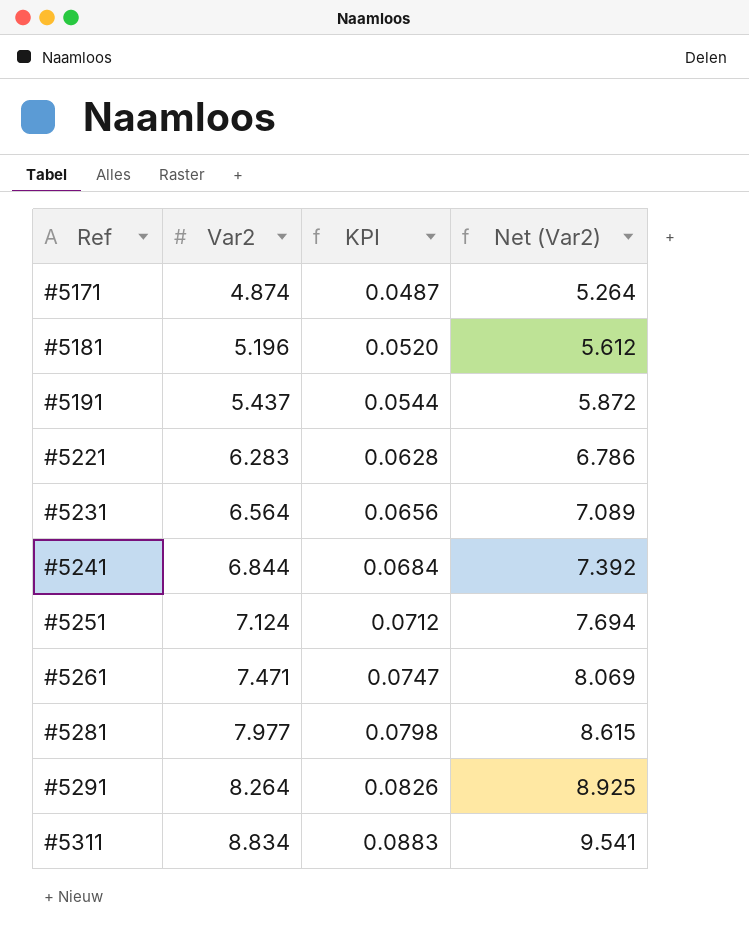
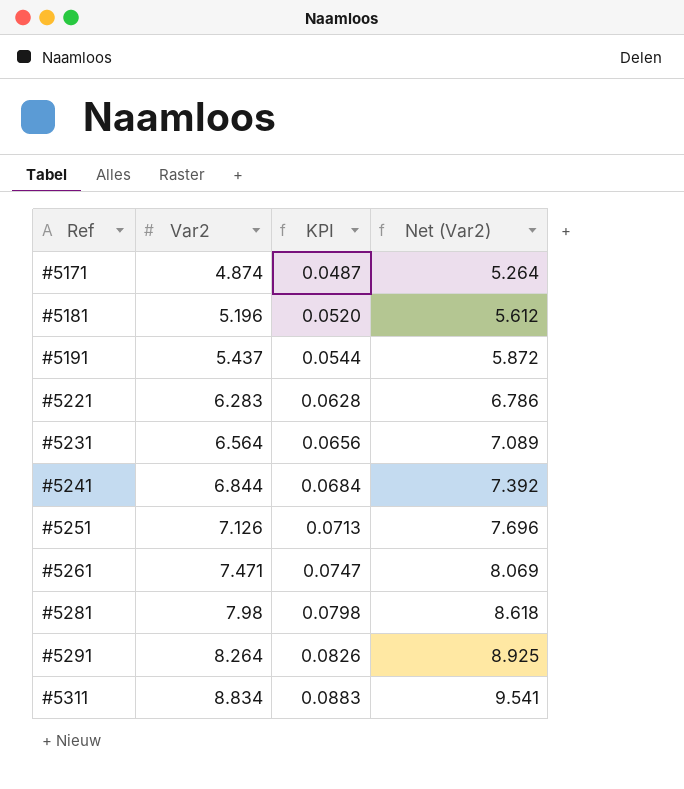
#5251 | Var2: 7.124 -> 7.126
#5251 | KPI: 0.0712 -> 0.0713
#5251 | Net (Var2): 7.694 -> 7.696
#5281 | Var2: 7.977 -> 7.98
#5281 | Net (Var2): 8.615 -> 8.618

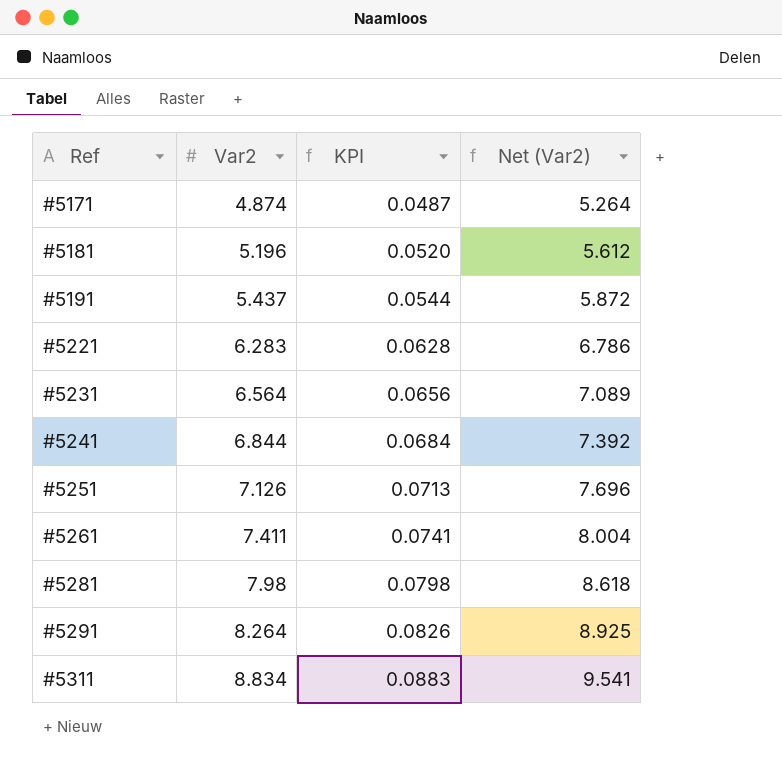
#5261 | Var2: 7.471 -> 7.411
#5261 | KPI: 0.0747 -> 0.0741
#5261 | Net (Var2): 8.069 -> 8.004

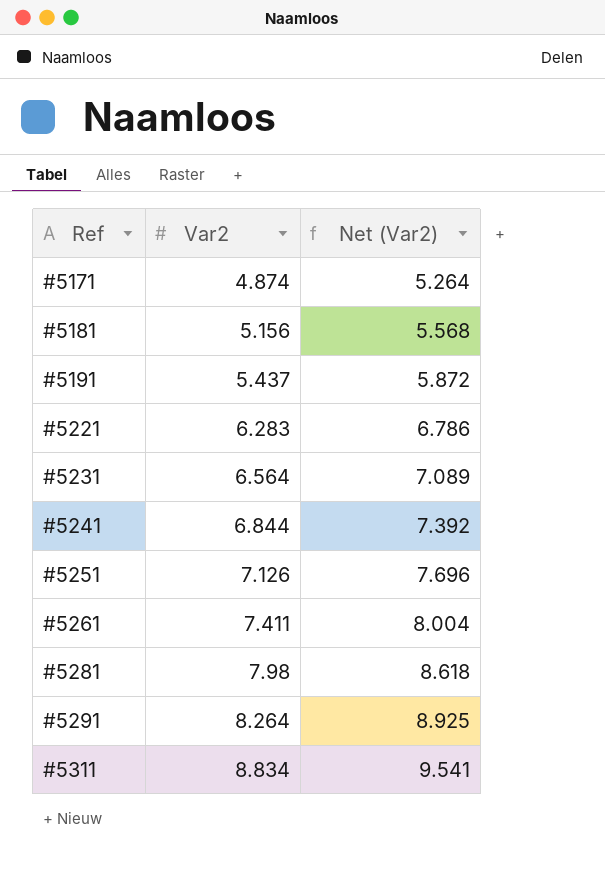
column KPI | formula: [Var2] * 0.01 -> none
#5181 | Var2: 5.196 -> 5.156
#5181 | Net (Var2): 5.612 -> 5.568

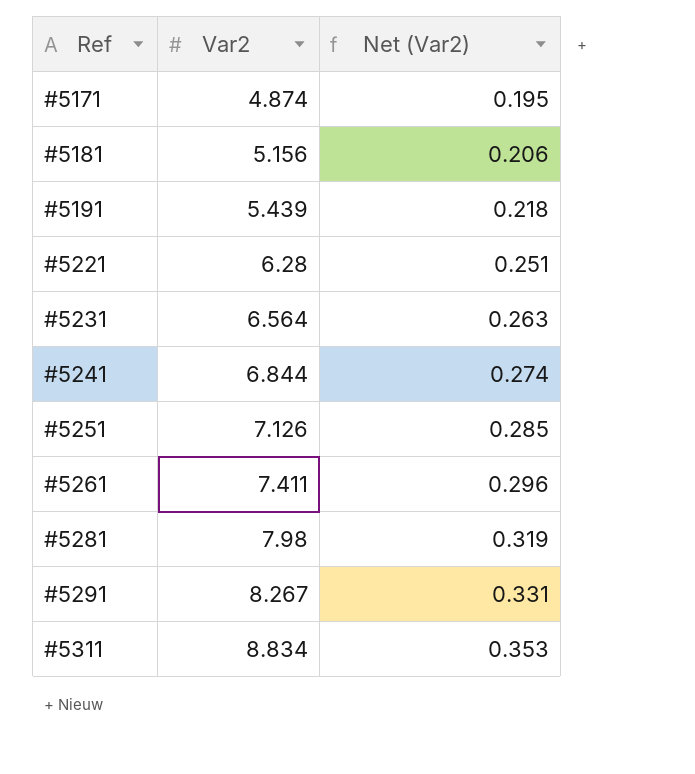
column Net (Var2) | formula: [Var2] * 1.08 -> [Var2] * 0.04
#5191 | Var2: 5.437 -> 5.439
#5221 | Var2: 6.283 -> 6.28
#5291 | Var2: 8.264 -> 8.267

